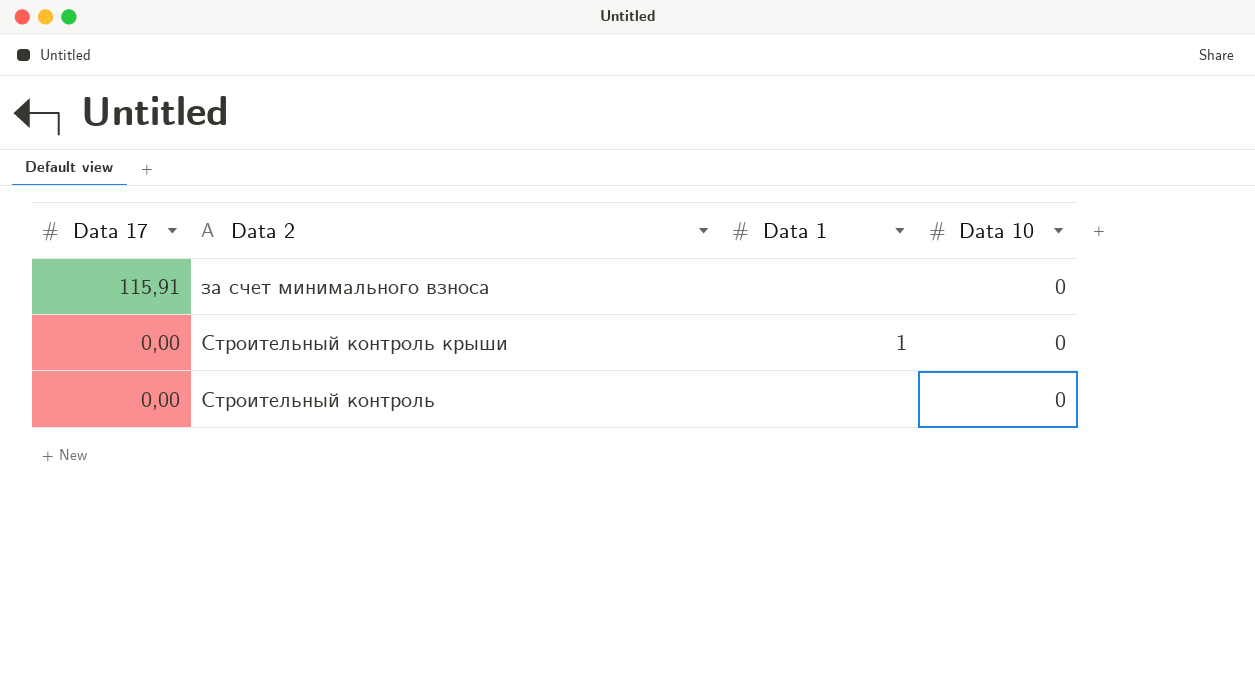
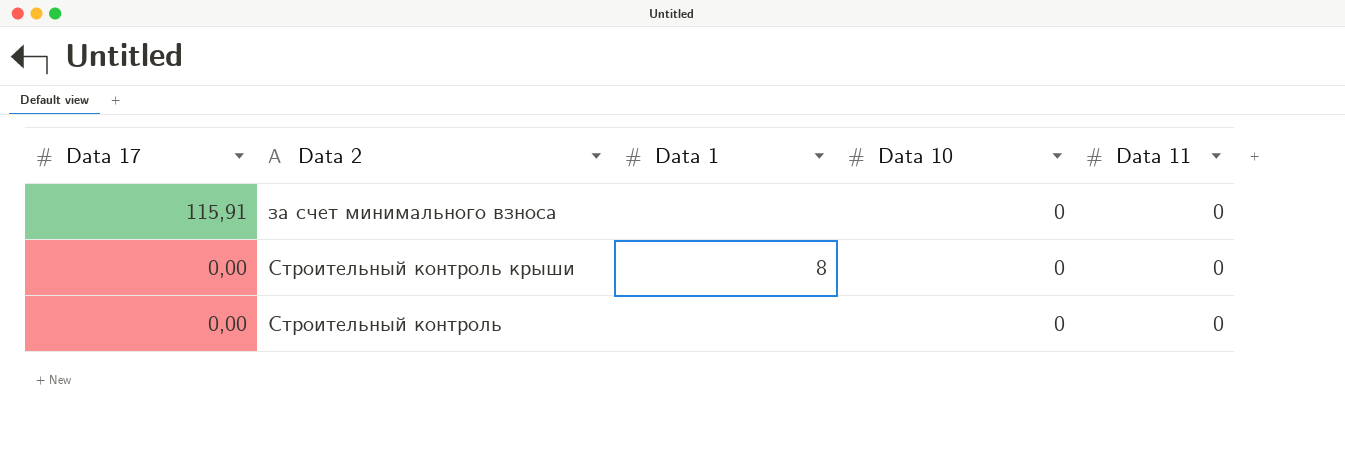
column Data 11 | position: none -> 5
Строительный контроль крыши | Data 1: 1 -> 8

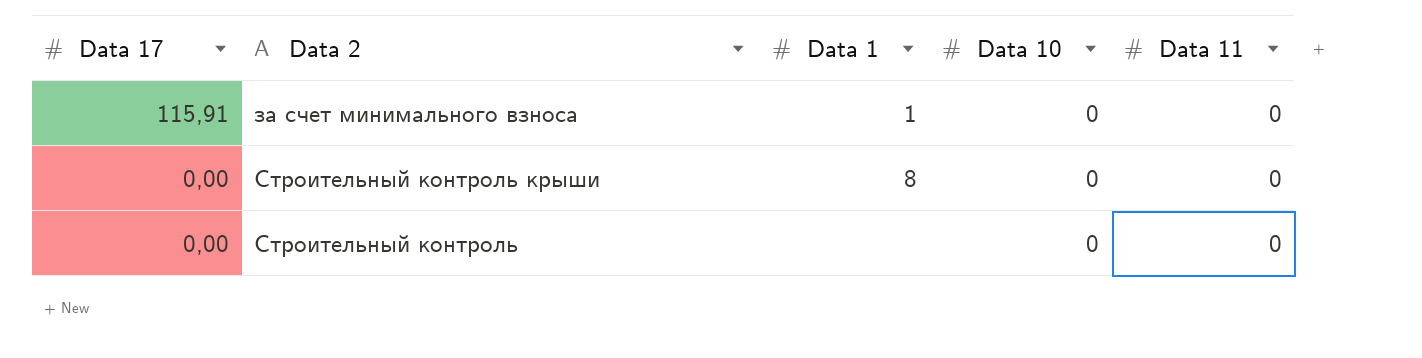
за счет минимального взноса | Data 1: none -> 1

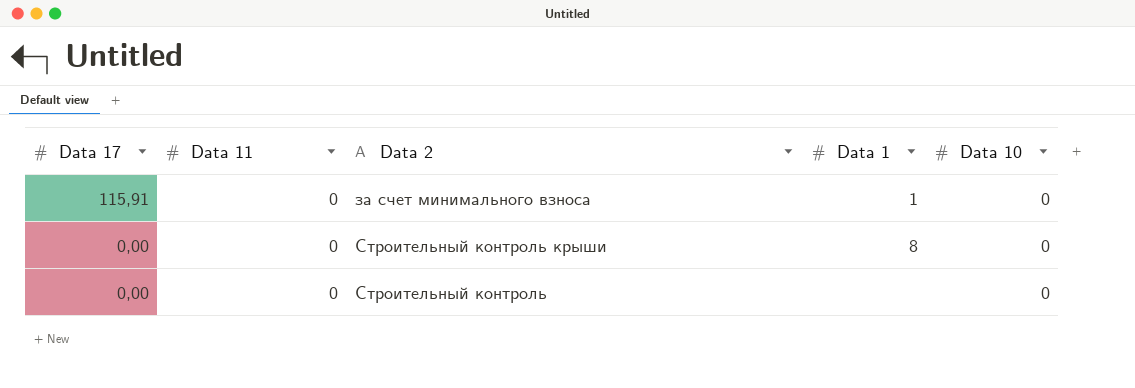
column Data 11 | position: 5 -> 2

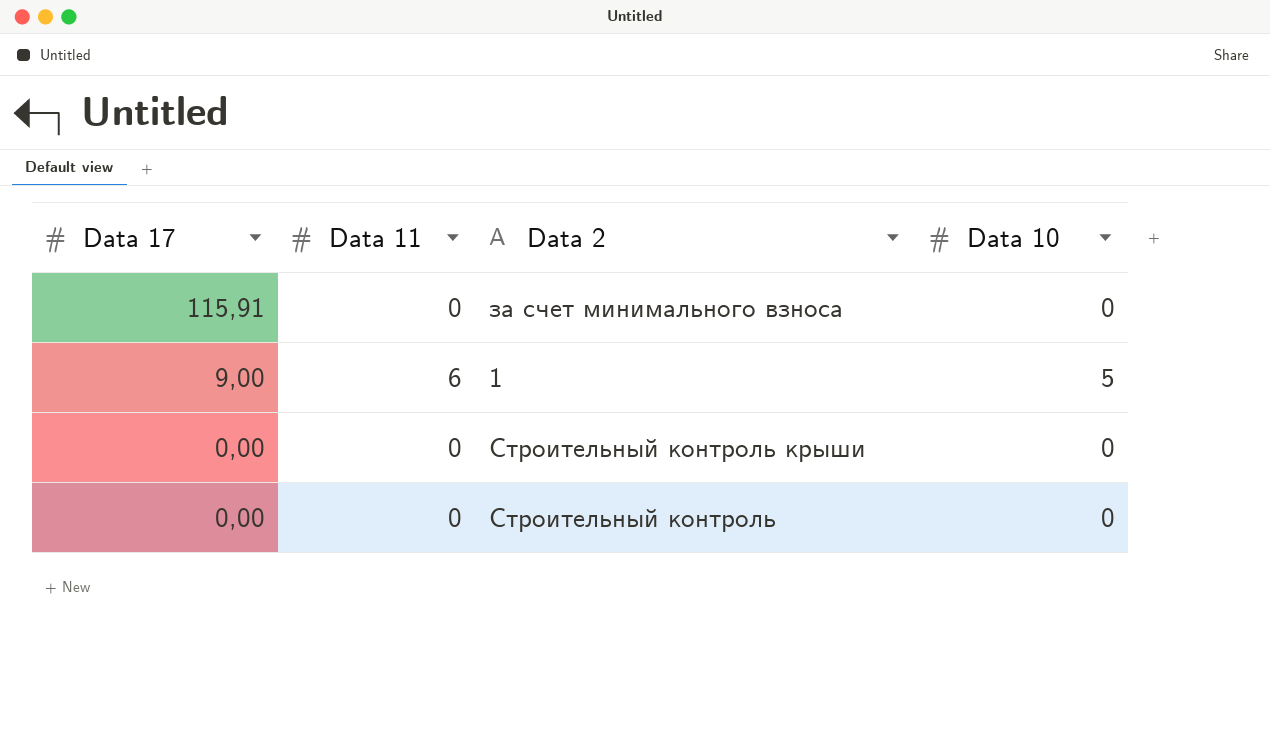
column Data 1 | position: 4 -> none
row 1: none -> 9,00 | 6 | 5

